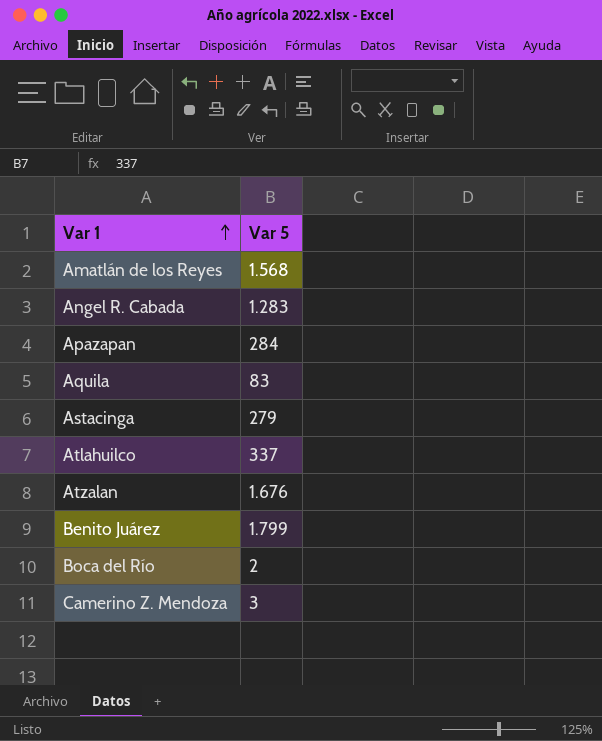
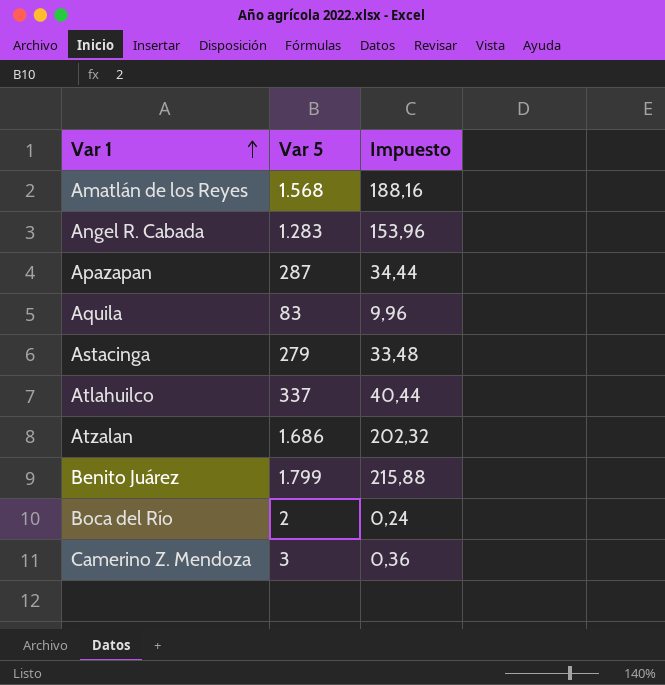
column Impuesto | formula: none -> [Var 5] * 0,12
Apazapan | Var 5: 284 -> 287
Atzalan | Var 5: 1.676 -> 1.686

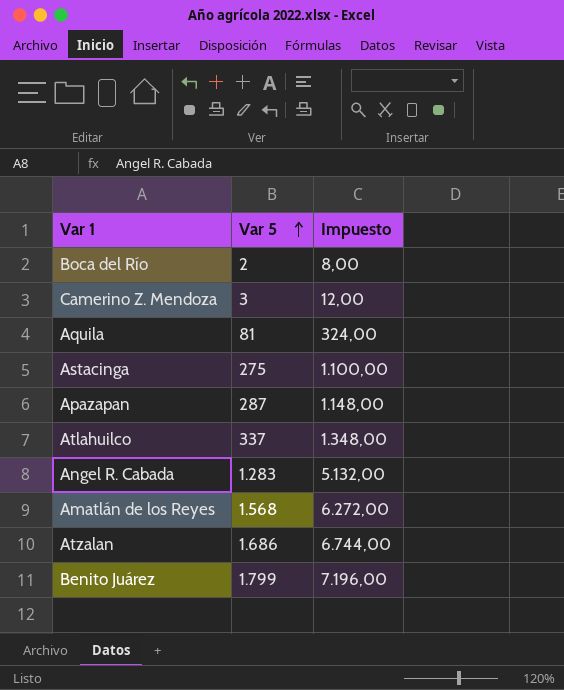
row order: Var 1 ascending -> Var 5 ascending
column Impuesto | formula: [Var 5] * 0,12 -> [Var 5] * 4
Aquila | Var 5: 83 -> 81
Astacinga | Var 5: 279 -> 275

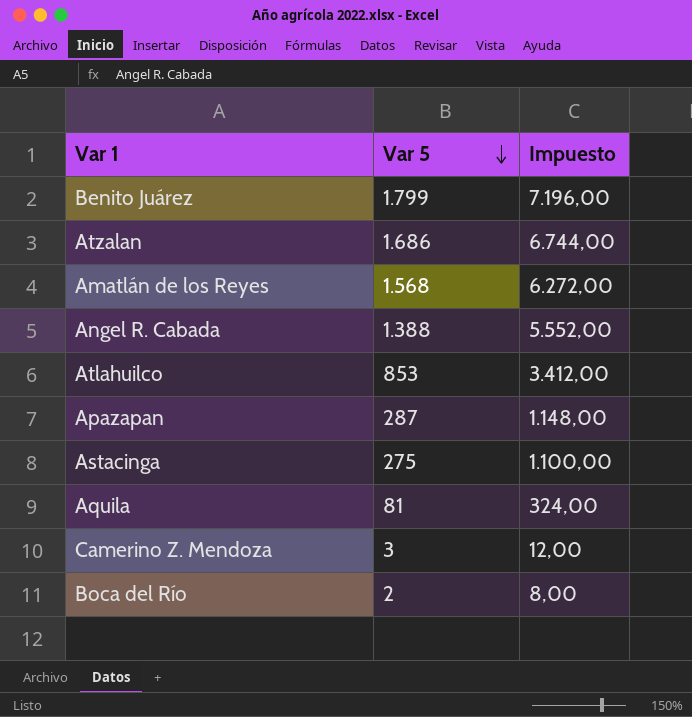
row order: Var 5 ascending -> Var 5 descending
Angel R. Cabada | Var 5: 1.283 -> 1.388
Angel R. Cabada | Impuesto: 5.132,00 -> 5.552,00
Atlahuilco | Var 5: 337 -> 853
Atlahuilco | Impuesto: 1.348,00 -> 3.412,00

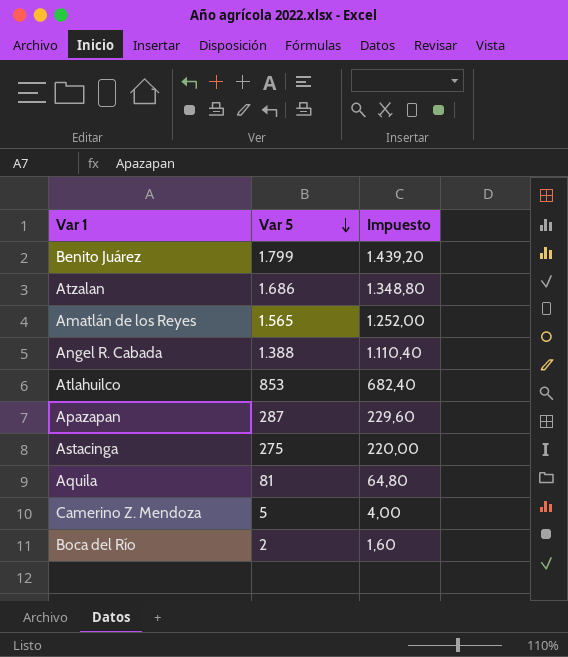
column Impuesto | formula: [Var 5] * 4 -> [Var 5] * 0,8
Amatlán de los Reyes | Var 5: 1.568 -> 1.565
Camerino Z. Mendoza | Var 5: 3 -> 5

